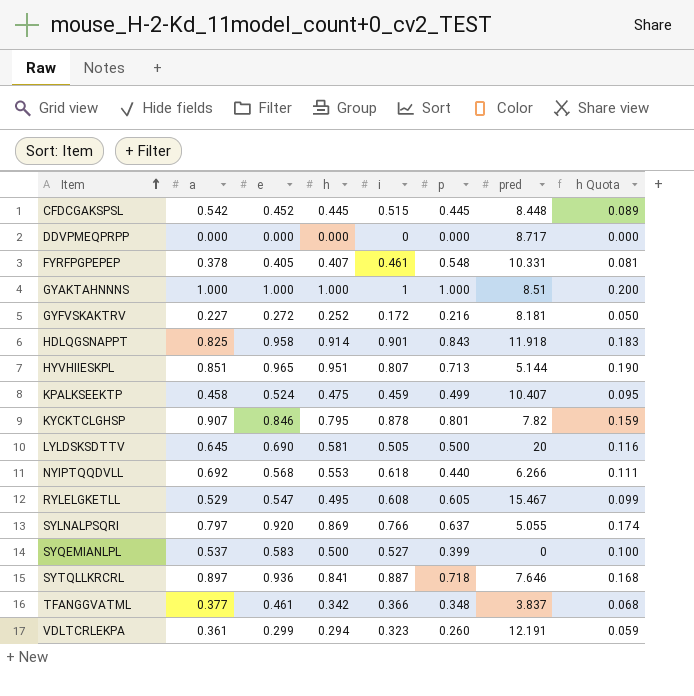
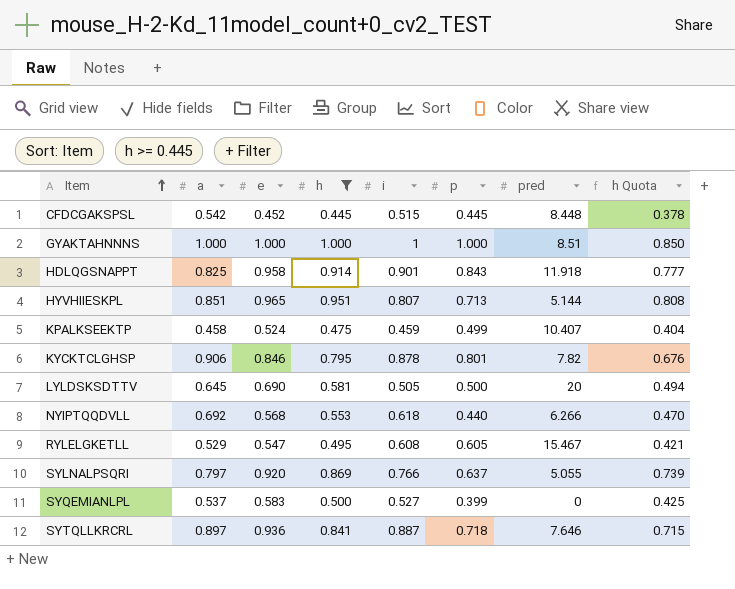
filter: none -> h >= 0.445
column h Quota | formula: [h] * 0.2 -> [h] * 0.85
KYCKTCLGHSP | a: 0.907 -> 0.906

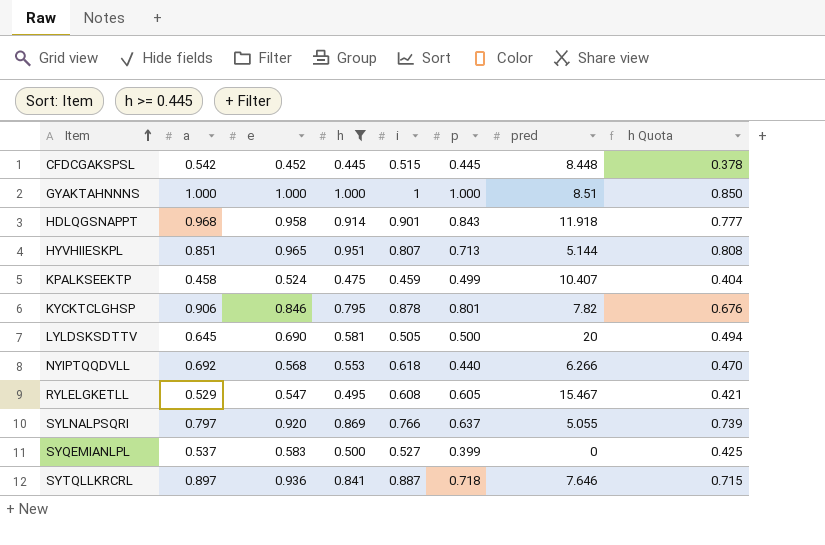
HDLQGSNAPPT | a: 0.825 -> 0.968

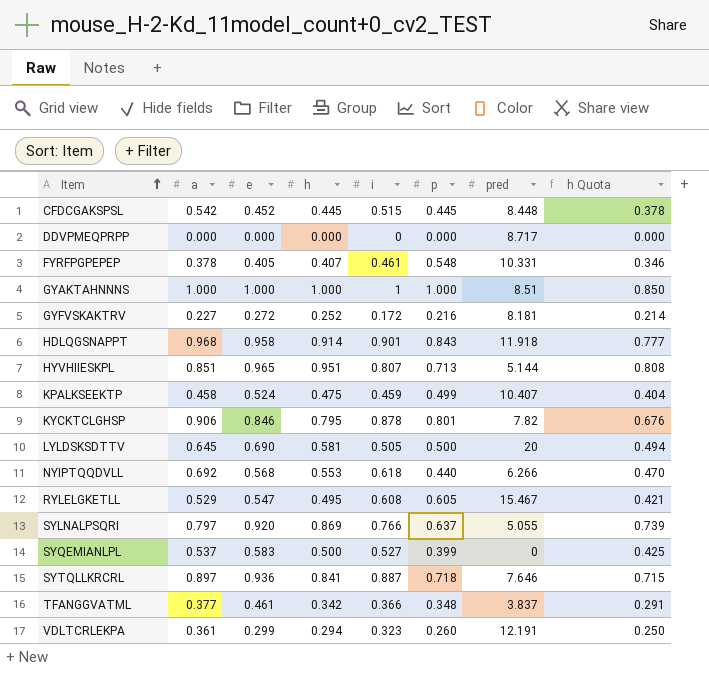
filter: h >= 0.445 -> none

